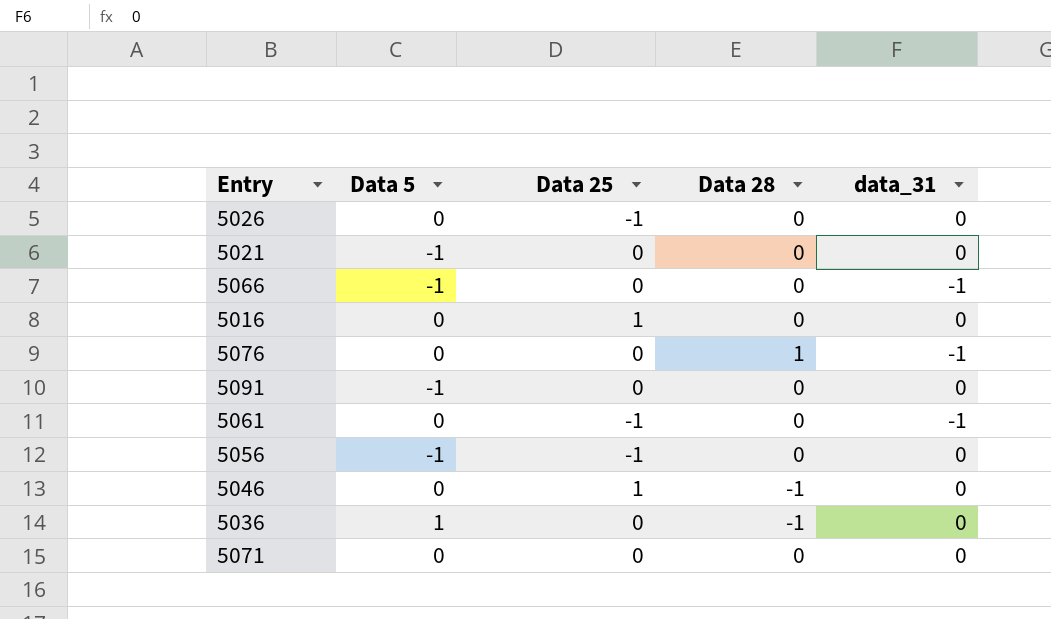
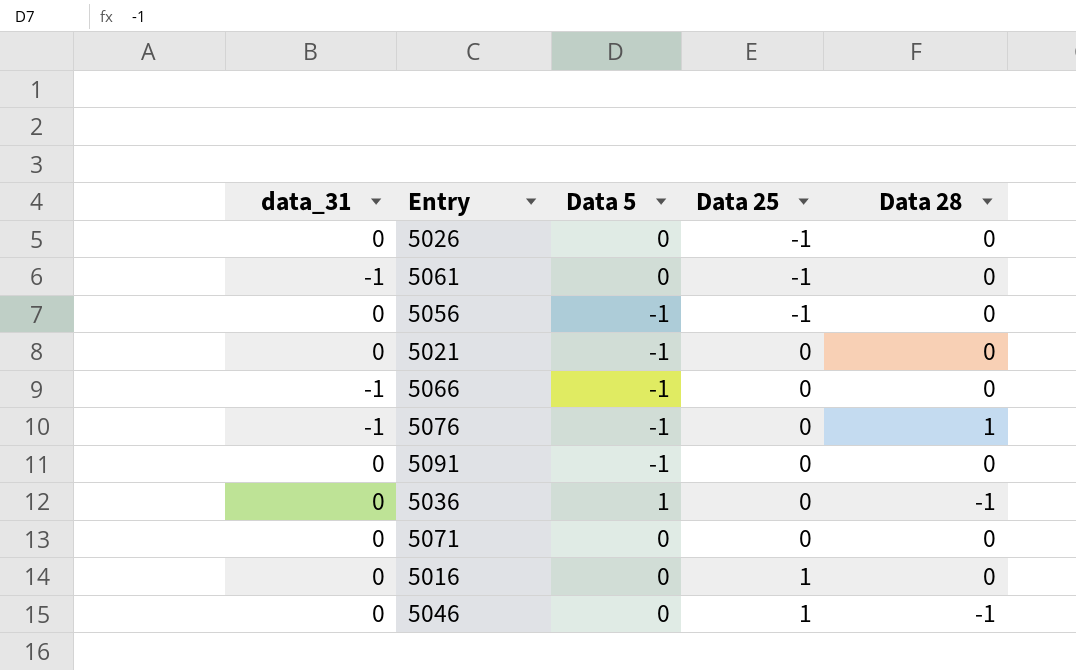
row order: none -> Data 25 ascending
column data_31 | position: 5 -> 1
5076 | Data 5: 0 -> -1

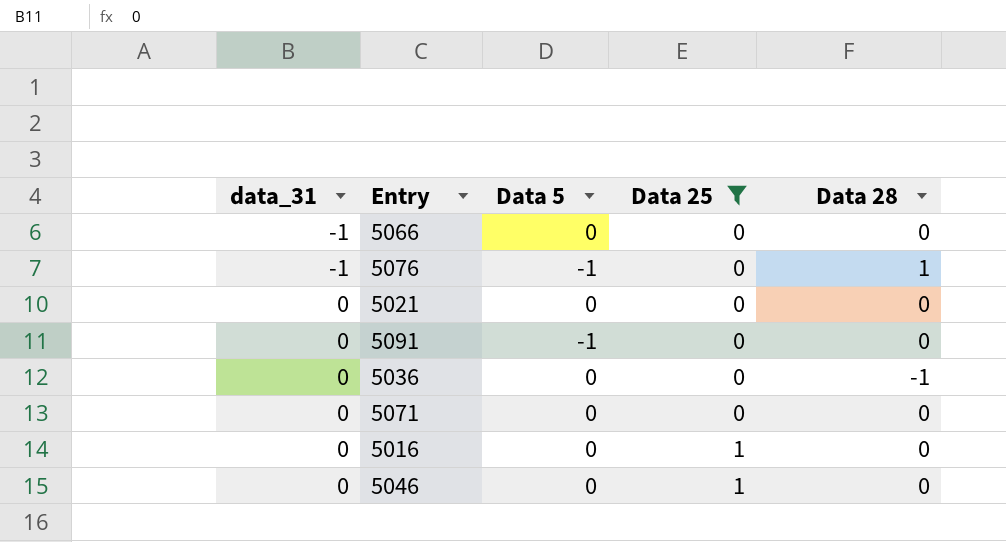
filter: none -> Data 25 != -1
row order: Data 25 ascending -> data_31 ascending
5066 | Data 5: -1 -> 0
5021 | Data 5: -1 -> 0
5036 | Data 5: 1 -> 0
5046 | Data 28: -1 -> 0

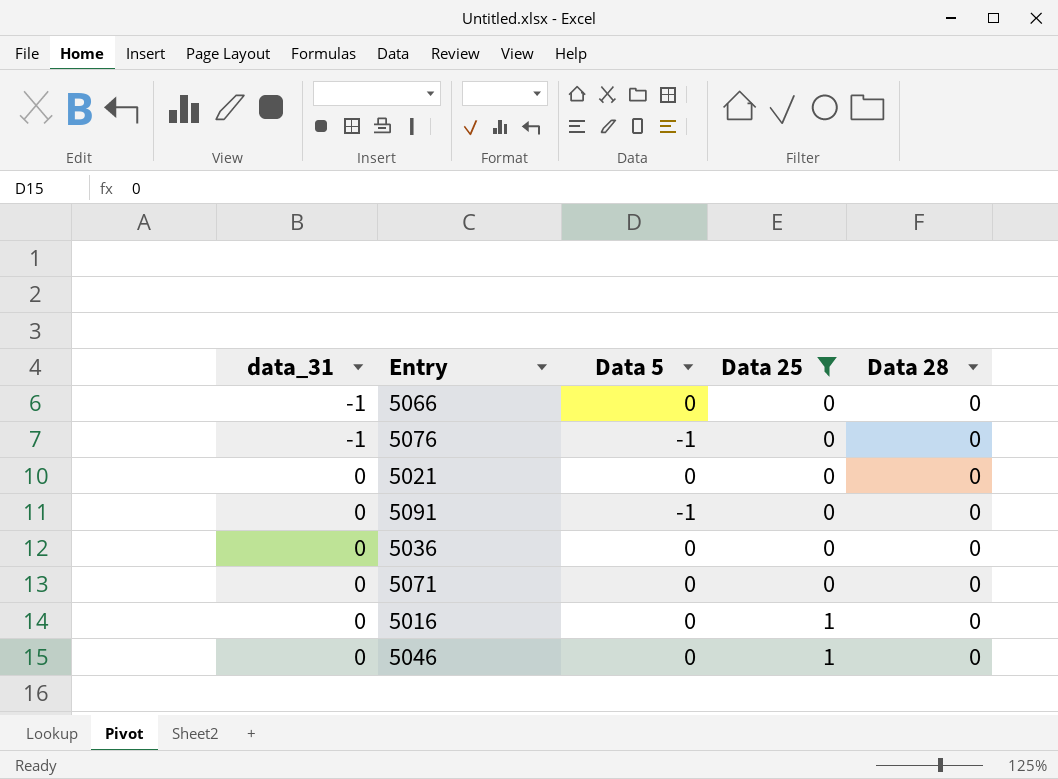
5076 | Data 28: 1 -> 0
5036 | Data 28: -1 -> 0

